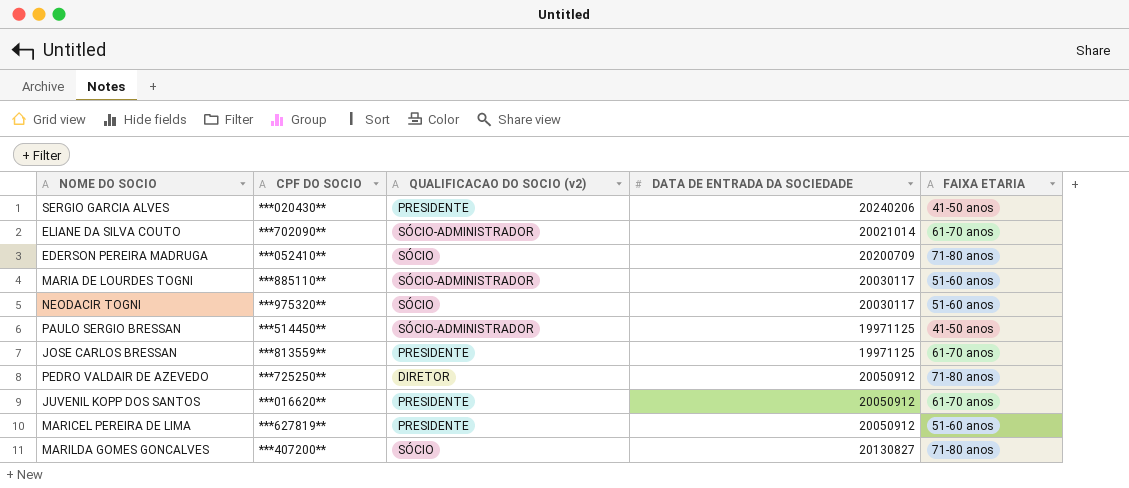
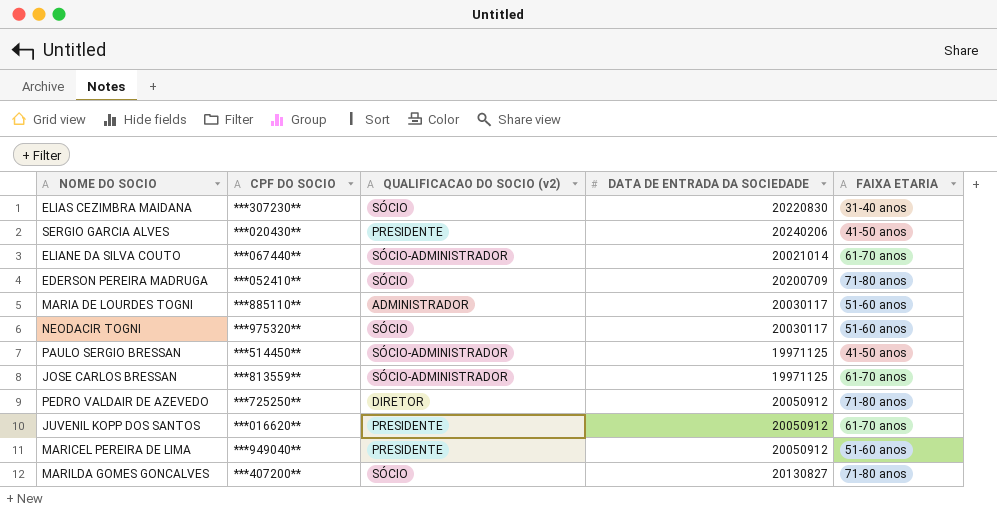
row ELIAS CEZIMBRA MAIDANA: none -> ***307230** | SÓCIO | 20220830 | 31-40 anos
ELIANE DA SILVA COUTO | CPF DO SOCIO: ***702090** -> ***067440**
MARIA DE LOURDES TOGNI | QUALIFICACAO DO SOCIO (v2): SÓCIO-ADMINISTRADOR -> ADMINISTRADOR
JOSE CARLOS BRESSAN | QUALIFICACAO DO SOCIO (v2): PRESIDENTE -> SÓCIO-ADMINISTRADOR
MARICEL PEREIRA DE LIMA | CPF DO SOCIO: ***627819** -> ***949040**

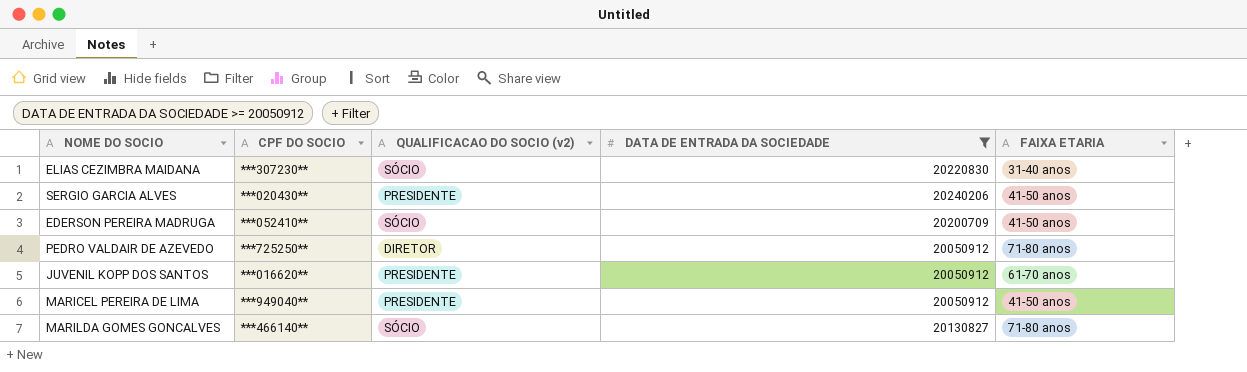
filter: none -> DATA DE ENTRADA DA SOCIEDADE >= 20050912
EDERSON PEREIRA MADRUGA | FAIXA ETARIA: 71-80 anos -> 41-50 anos
MARICEL PEREIRA DE LIMA | FAIXA ETARIA: 51-60 anos -> 41-50 anos
MARILDA GOMES GONCALVES | CPF DO SOCIO: ***407200** -> ***466140**

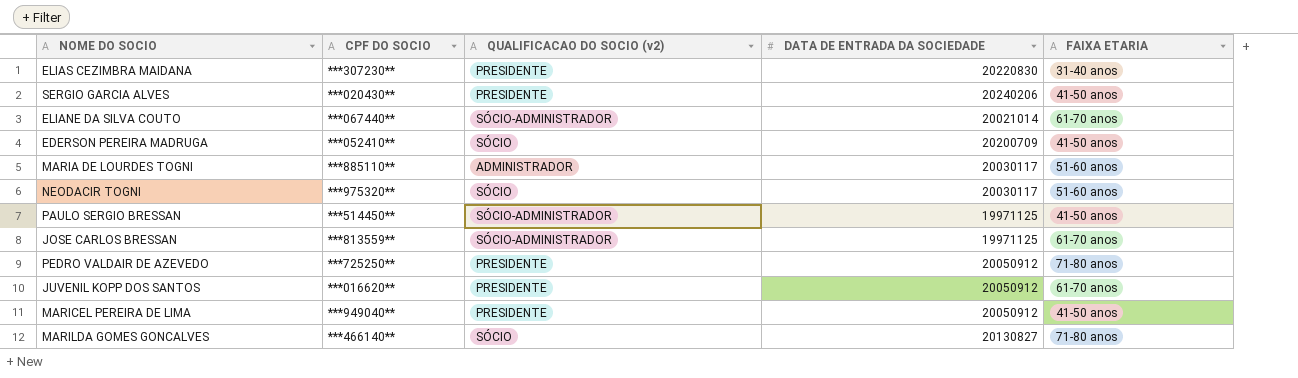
filter: DATA DE ENTRADA DA SOCIEDADE >= 20050912 -> none
ELIAS CEZIMBRA MAIDANA | QUALIFICACAO DO SOCIO (v2): SÓCIO -> PRESIDENTE
PEDRO VALDAIR DE AZEVEDO | QUALIFICACAO DO SOCIO (v2): DIRETOR -> PRESIDENTE

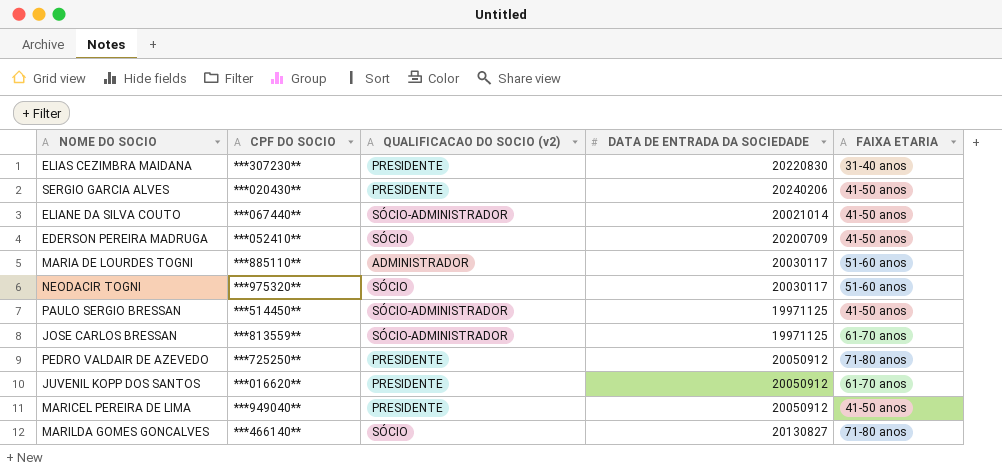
ELIANE DA SILVA COUTO | FAIXA ETARIA: 61-70 anos -> 41-50 anos

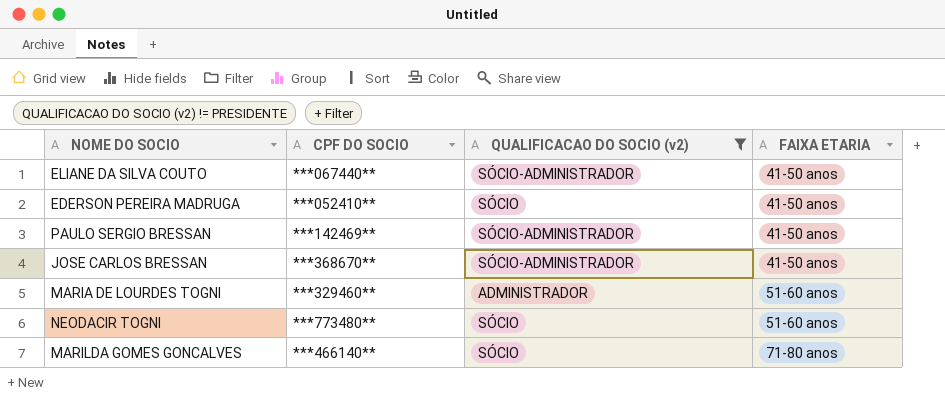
filter: none -> QUALIFICACAO DO SOCIO (v2) != PRESIDENTE
row order: none -> FAIXA ETARIA ascending
column DATA DE ENTRADA DA SOCIEDADE | position: 4 -> none
PAULO SERGIO BRESSAN | CPF DO SOCIO: ***514450** -> ***142469**
JOSE CARLOS BRESSAN | CPF DO SOCIO: ***813559** -> ***368670**
JOSE CARLOS BRESSAN | FAIXA ETARIA: 61-70 anos -> 41-50 anos
MARIA DE LOURDES TOGNI | CPF DO SOCIO: ***885110** -> ***329460**
NEODACIR TOGNI | CPF DO SOCIO: ***975320** -> ***773480**

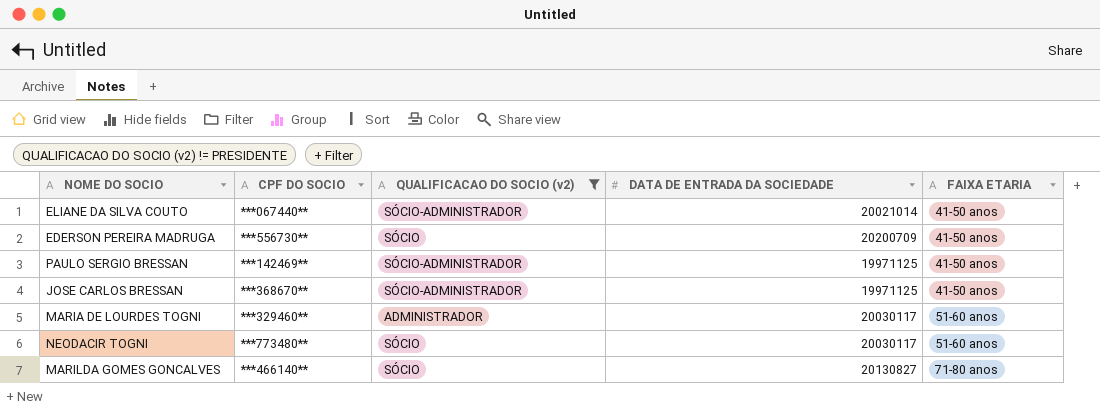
column DATA DE ENTRADA DA SOCIEDADE | position: none -> 4
EDERSON PEREIRA MADRUGA | CPF DO SOCIO: ***052410** -> ***556730**

